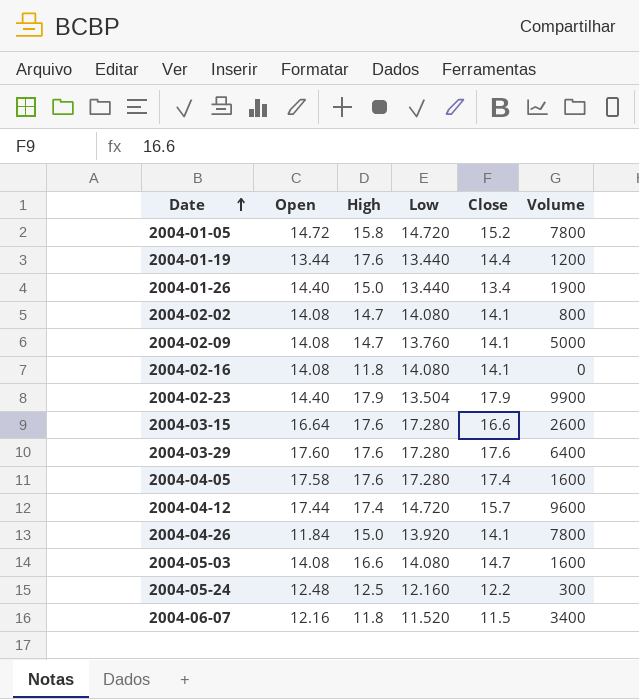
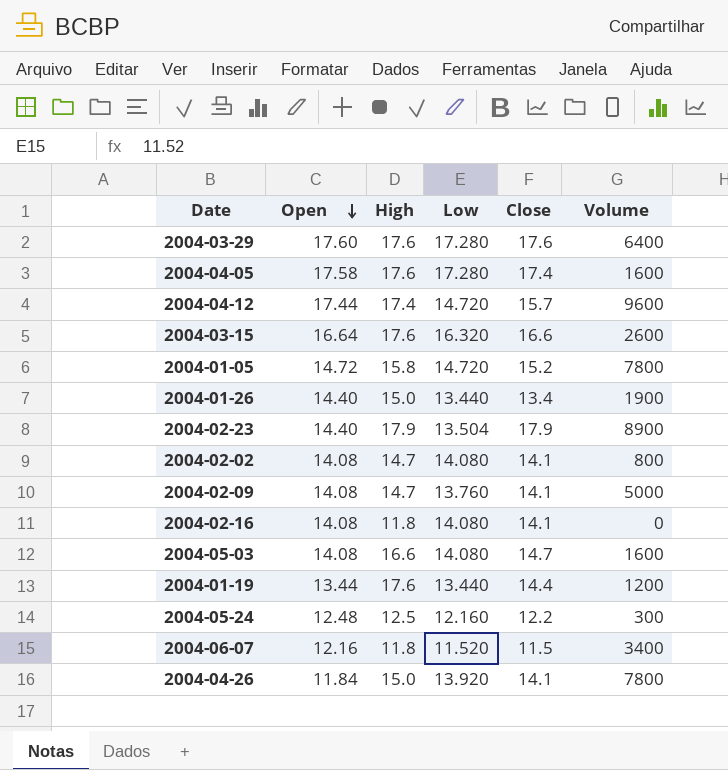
row order: Date ascending -> Open descending
2004-03-15 | Low: 17.280 -> 16.320
2004-02-23 | Volume: 9900 -> 8900

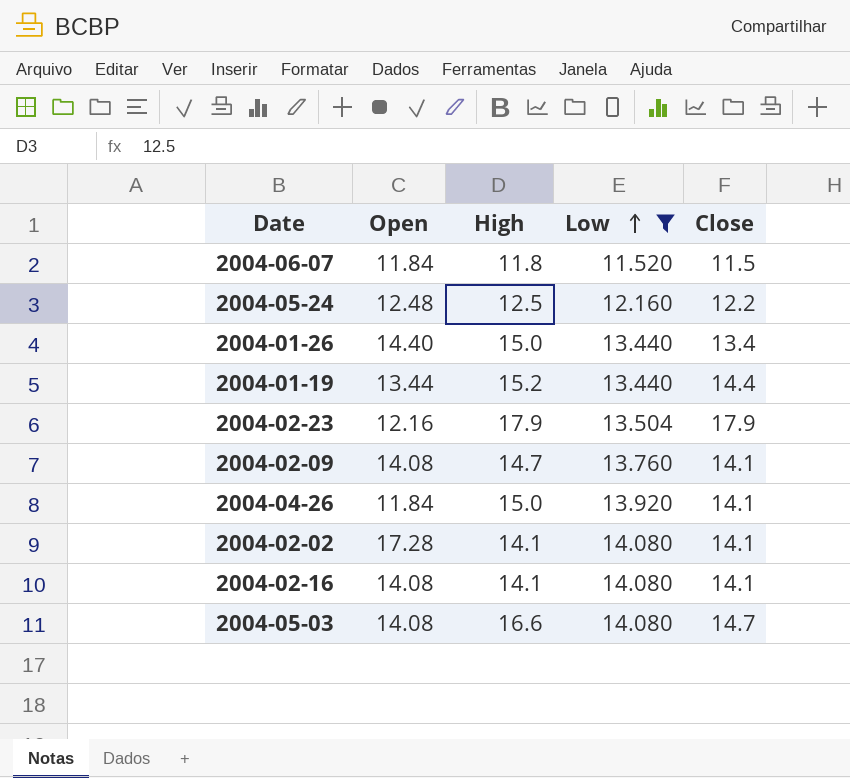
filter: none -> Low <= 14.080
row order: Open descending -> Low ascending
column Volume | position: 6 -> none
2004-06-07 | Open: 12.16 -> 11.84
2004-01-19 | High: 17.6 -> 15.2
2004-02-23 | Open: 14.40 -> 12.16
2004-02-02 | Open: 14.08 -> 17.28
2004-02-02 | High: 14.7 -> 14.1
2004-02-16 | High: 11.8 -> 14.1

